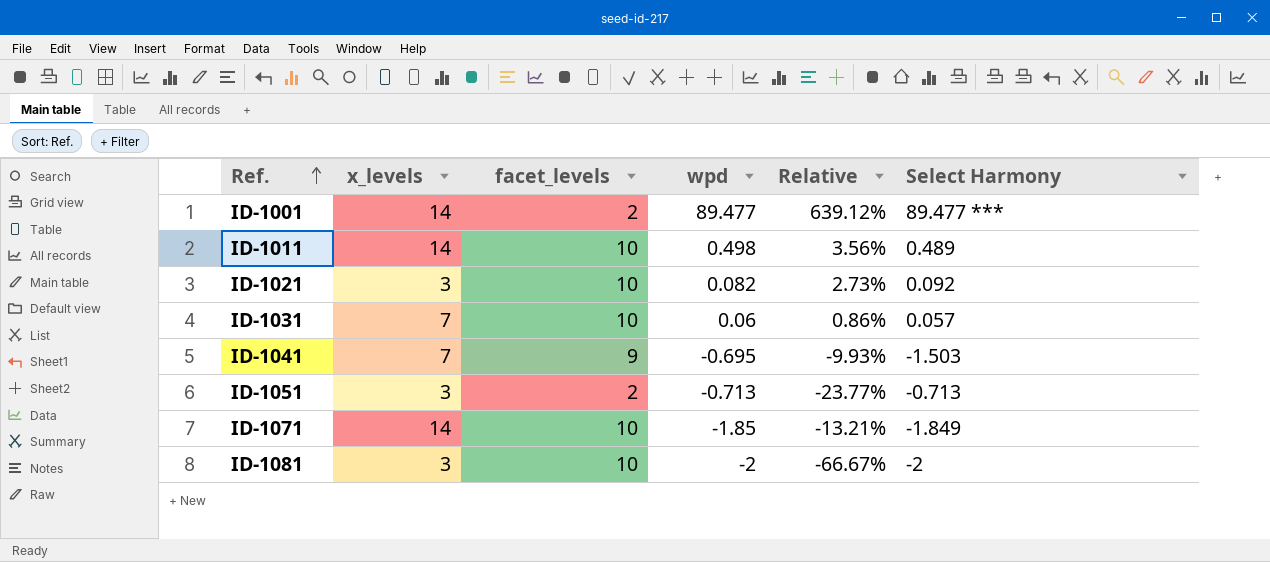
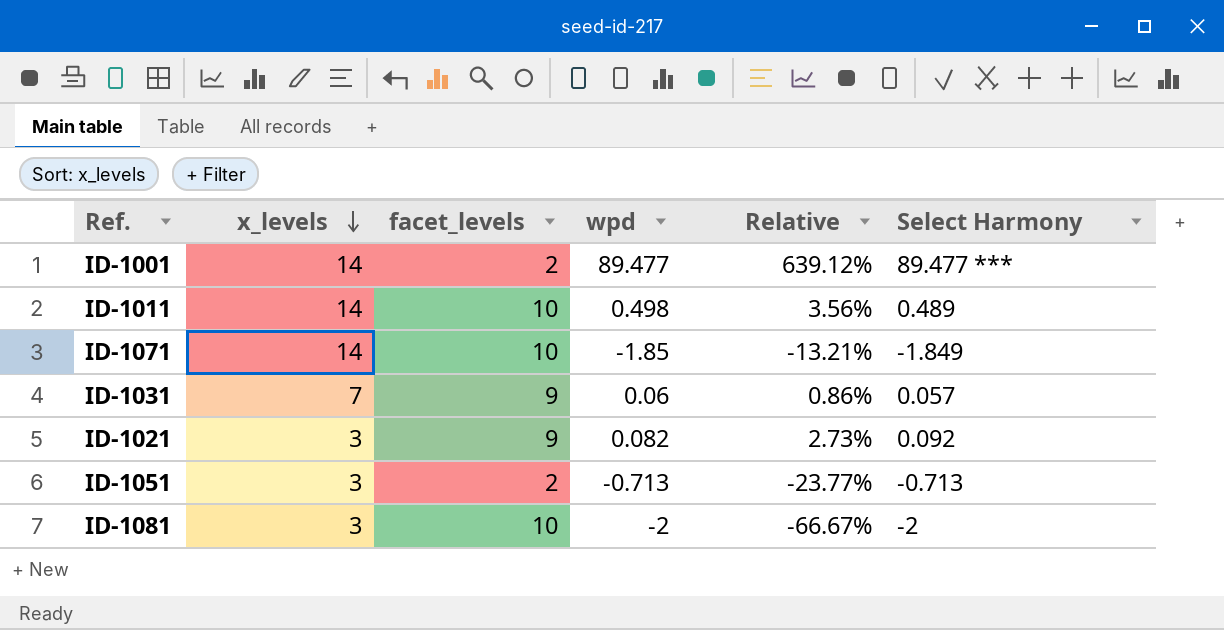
row order: Ref. ascending -> x_levels descending
row ID-1041: 7 | 9 | -0.695 | -9.93% | -1.503 -> none
ID-1031 | facet_levels: 10 -> 9
ID-1021 | facet_levels: 10 -> 9

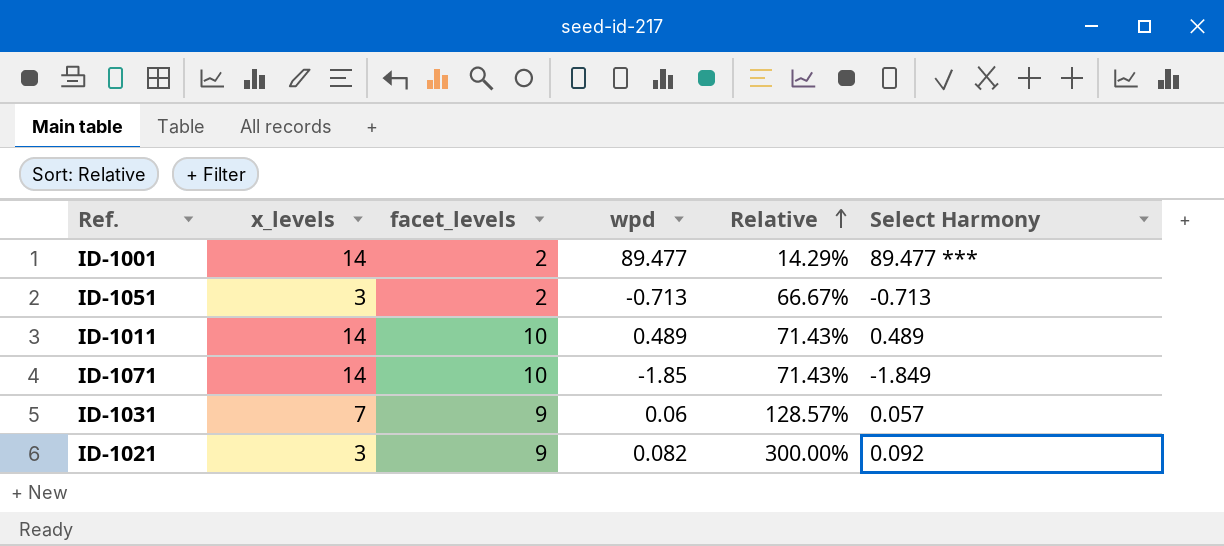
row order: x_levels descending -> Relative ascending
column Relative | formula: [wpd] / [x_levels] -> [facet_levels] / [x_levels]
row ID-1081: 3 | 10 | -2 | -66.67% | -2 -> none
ID-1011 | wpd: 0.498 -> 0.489

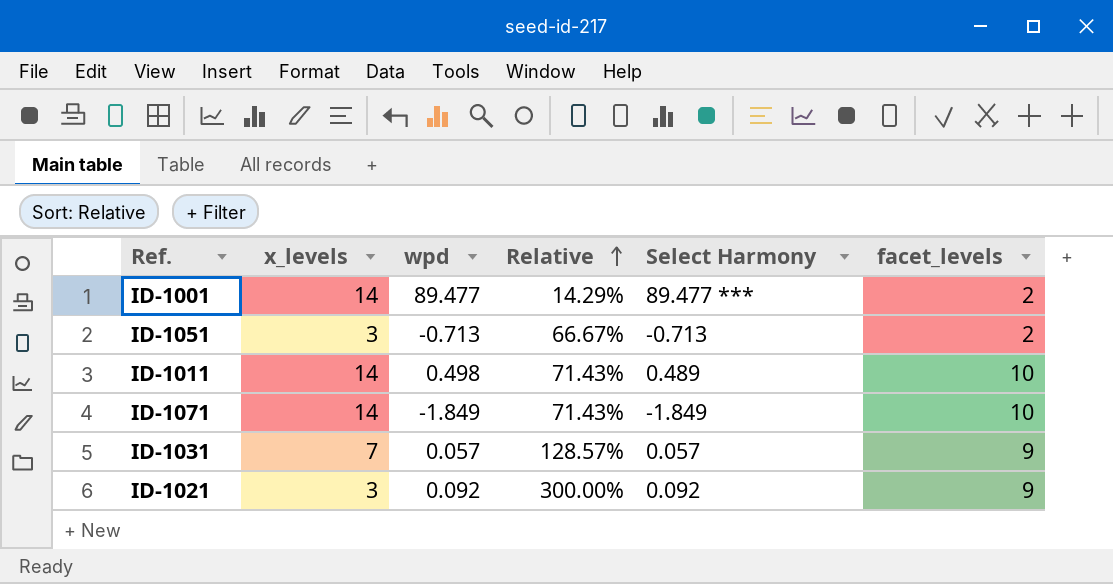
column facet_levels | position: 3 -> 6
ID-1011 | wpd: 0.489 -> 0.498
ID-1071 | wpd: -1.85 -> -1.849
ID-1031 | wpd: 0.06 -> 0.057
ID-1021 | wpd: 0.082 -> 0.092

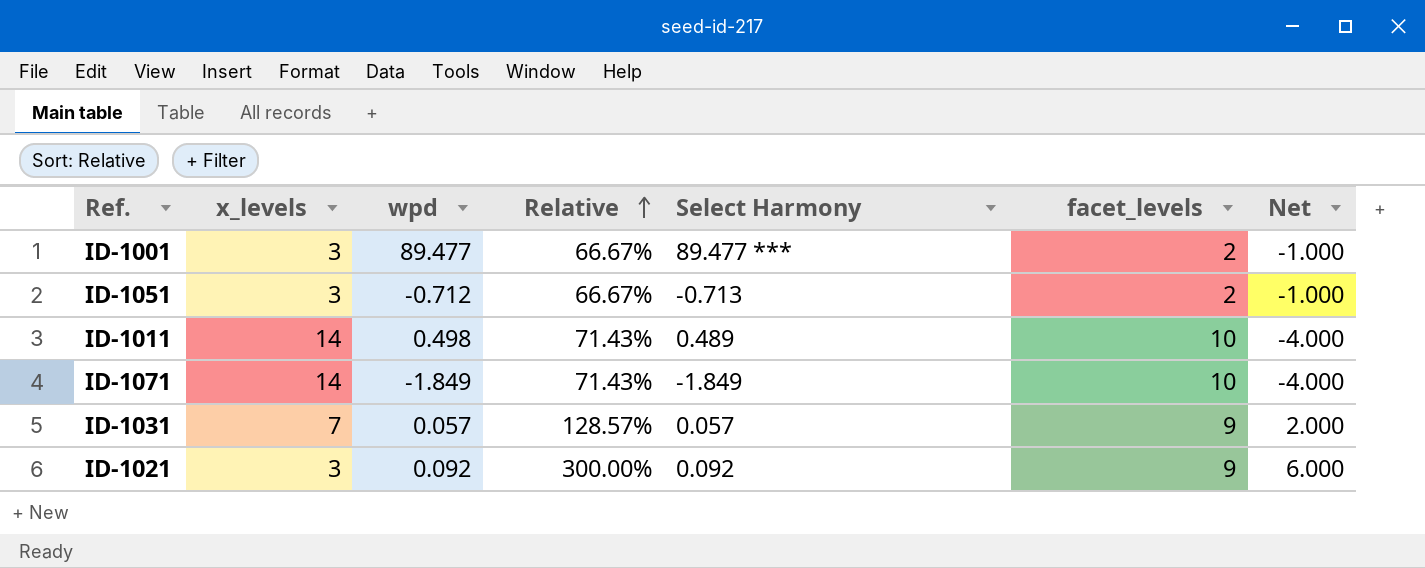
column Net | formula: none -> [facet_levels] - [x_levels]
ID-1001 | x_levels: 14 -> 3
ID-1001 | Relative: 14.29% -> 66.67%
ID-1051 | wpd: -0.713 -> -0.712

